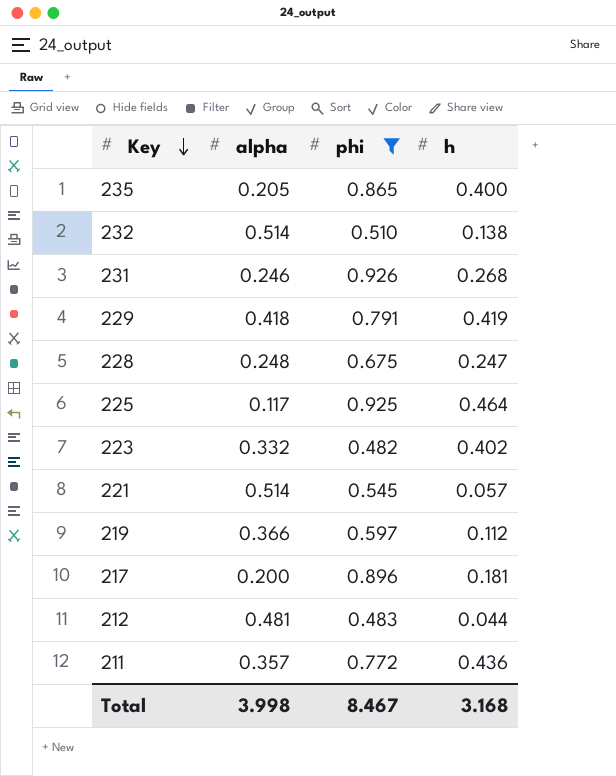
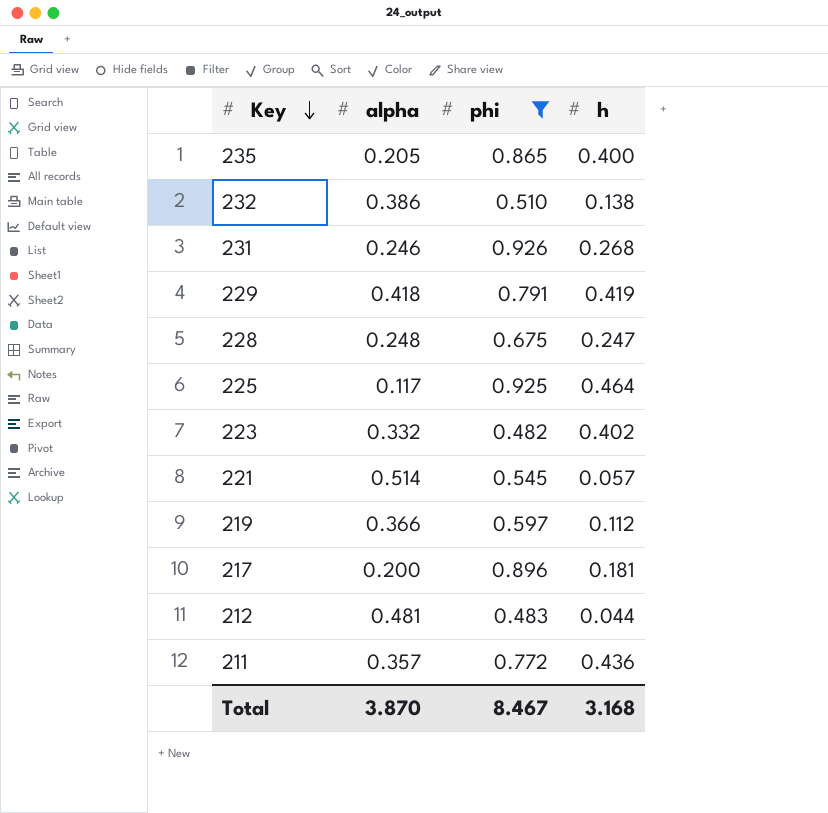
232 | alpha: 0.514 -> 0.386
Total | alpha: 3.998 -> 3.870

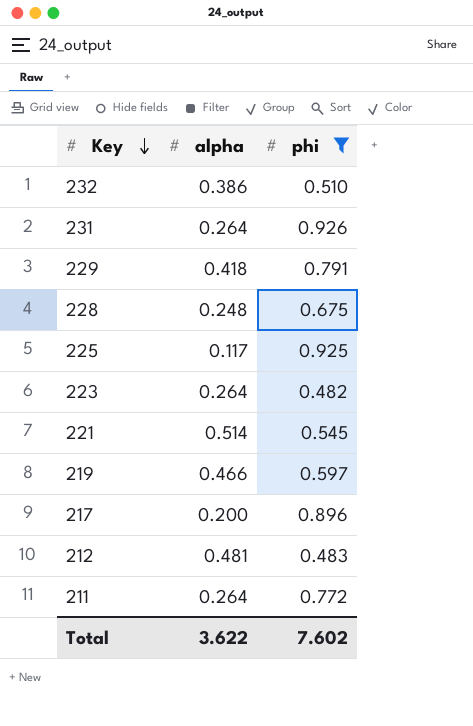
column h | position: 4 -> none
row 235: 0.205 | 0.865 | 0.400 -> none
231 | alpha: 0.246 -> 0.264
223 | alpha: 0.332 -> 0.264
219 | alpha: 0.366 -> 0.466
211 | alpha: 0.357 -> 0.264
Total | alpha: 3.870 -> 3.622
Total | phi: 8.467 -> 7.602

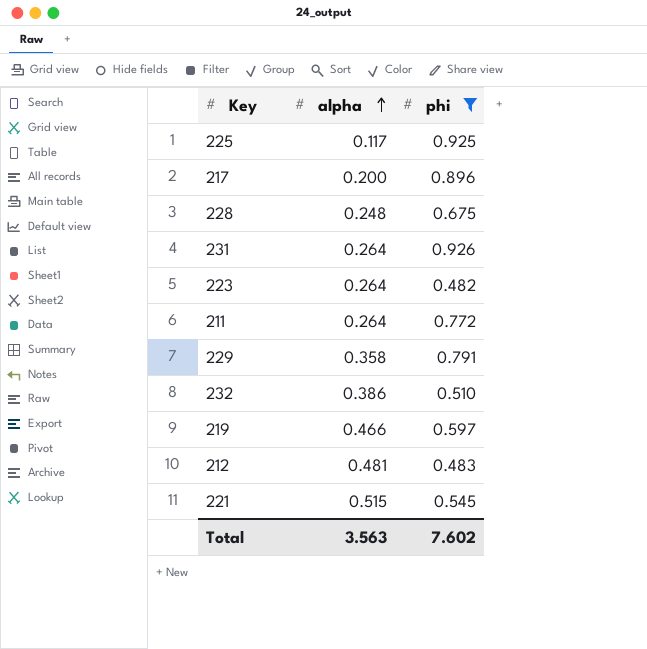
row order: Key descending -> alpha ascending
229 | alpha: 0.418 -> 0.358
221 | alpha: 0.514 -> 0.515
Total | alpha: 3.622 -> 3.563

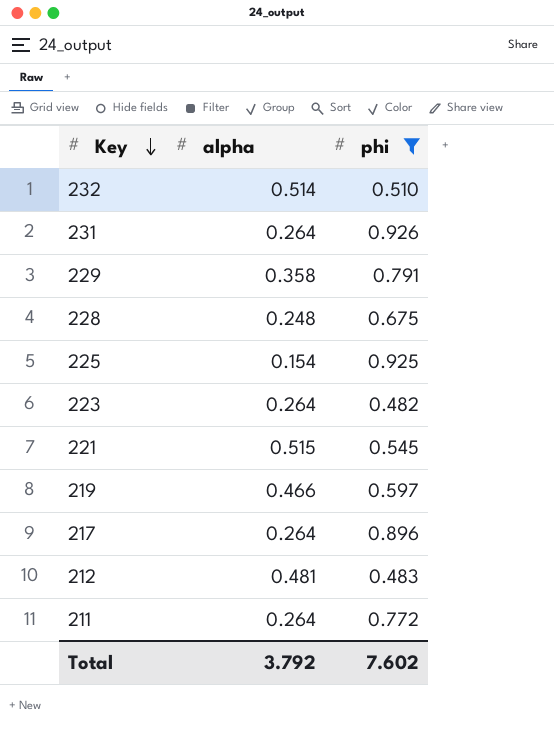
row order: alpha ascending -> Key descending
232 | alpha: 0.386 -> 0.514
225 | alpha: 0.117 -> 0.154
217 | alpha: 0.200 -> 0.264
Total | alpha: 3.563 -> 3.792

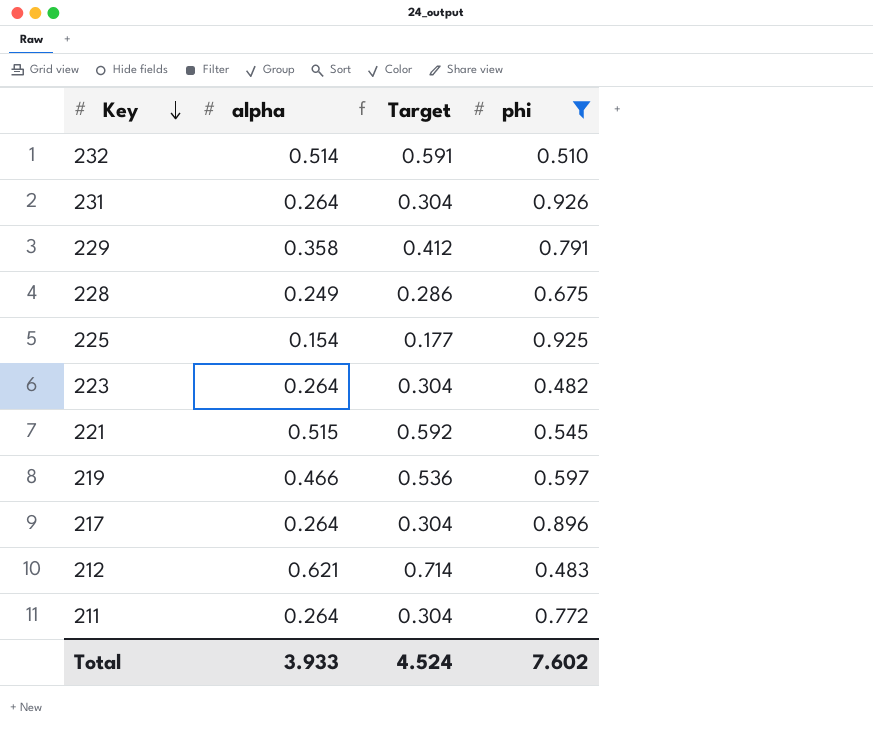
column Target | formula: none -> [alpha] * 1.15
228 | alpha: 0.248 -> 0.249
212 | alpha: 0.481 -> 0.621
Total | alpha: 3.792 -> 3.933

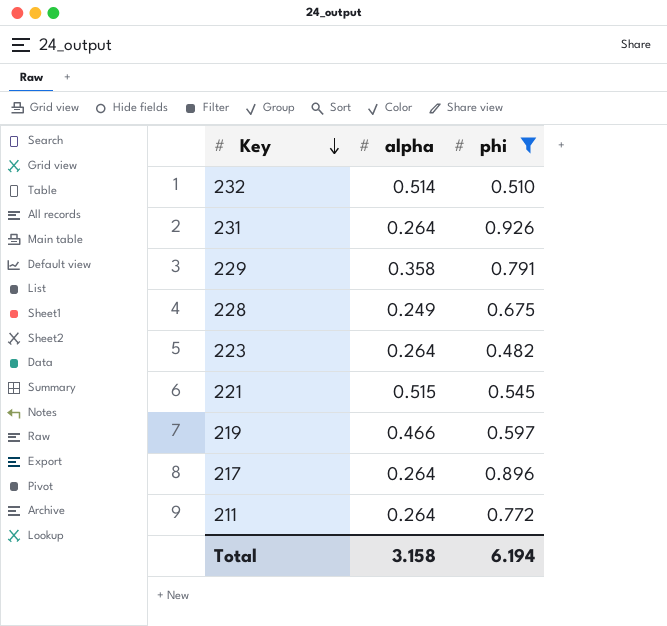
column Target | formula: [alpha] * 1.15 -> none
row 225: 0.154 | 0.177 | 0.925 -> none
row 212: 0.621 | 0.714 | 0.483 -> none
Total | alpha: 3.933 -> 3.158
Total | phi: 7.602 -> 6.194

